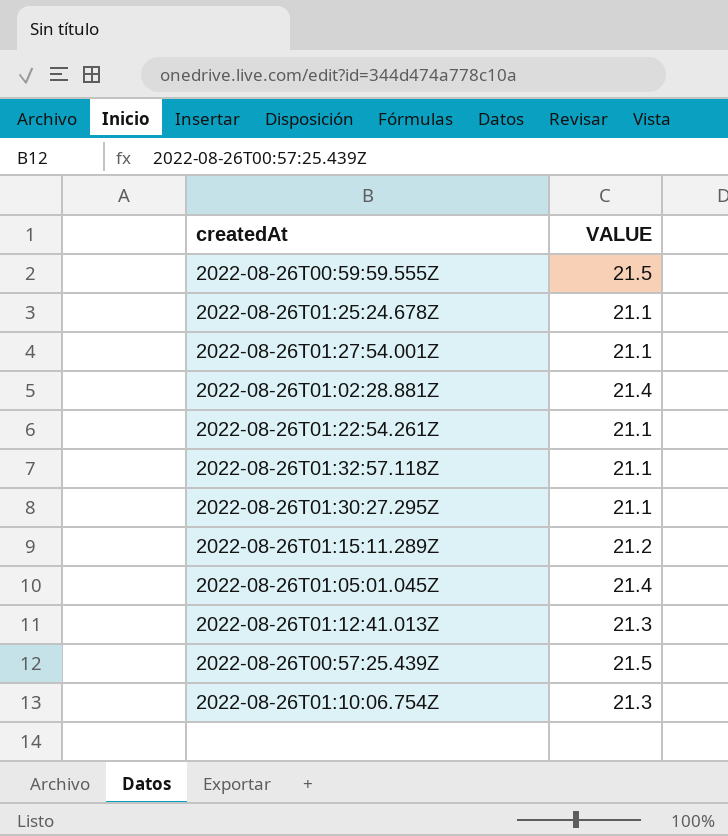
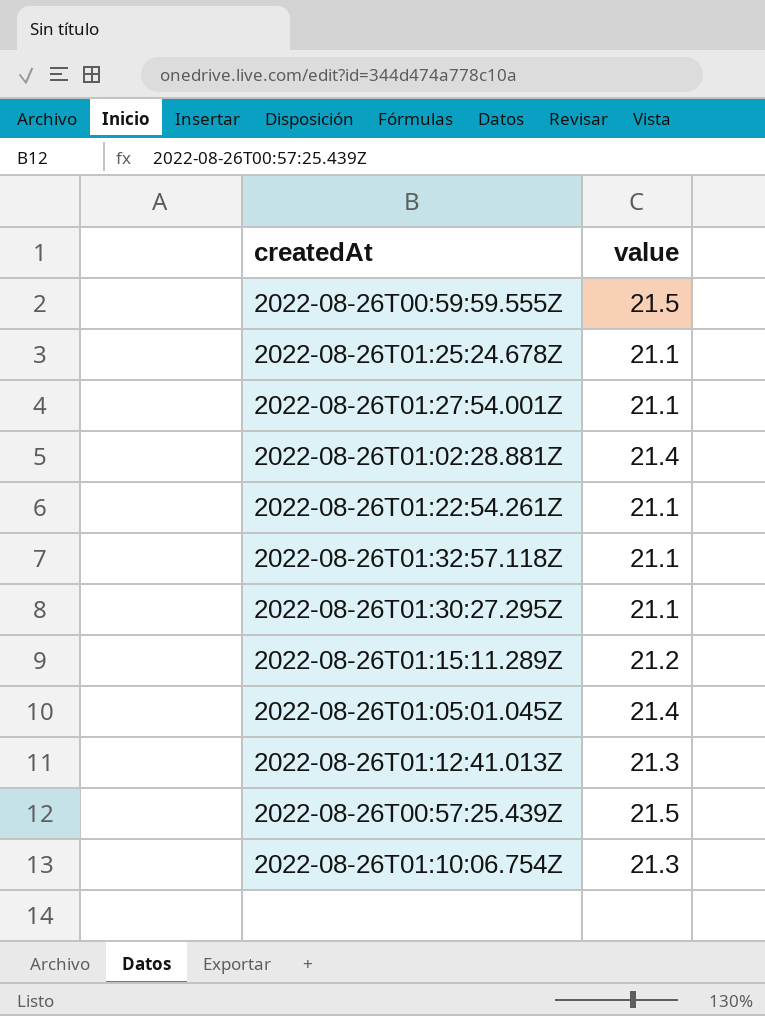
column name: VALUE -> value

